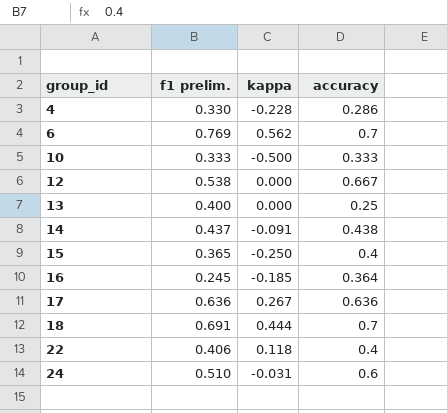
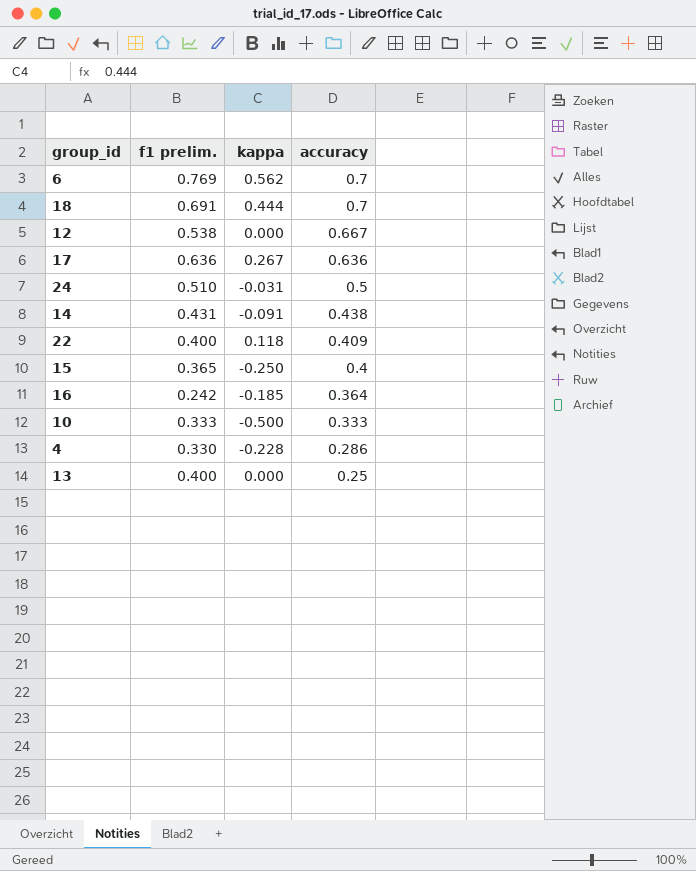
row order: group_id ascending -> accuracy descending
24 | accuracy: 0.6 -> 0.5
14 | f1 prelim.: 0.437 -> 0.431
22 | f1 prelim.: 0.406 -> 0.400
22 | accuracy: 0.4 -> 0.409
16 | f1 prelim.: 0.245 -> 0.242

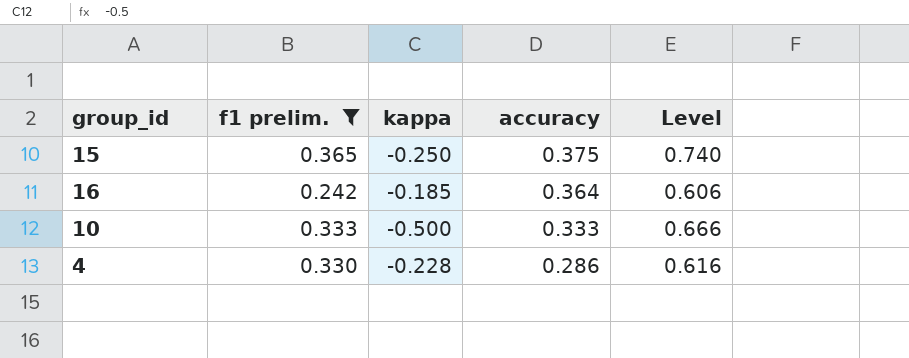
filter: none -> f1 prelim. <= 0.365
column Level | formula: none -> [f1 prelim.] + [accuracy]
15 | accuracy: 0.4 -> 0.375

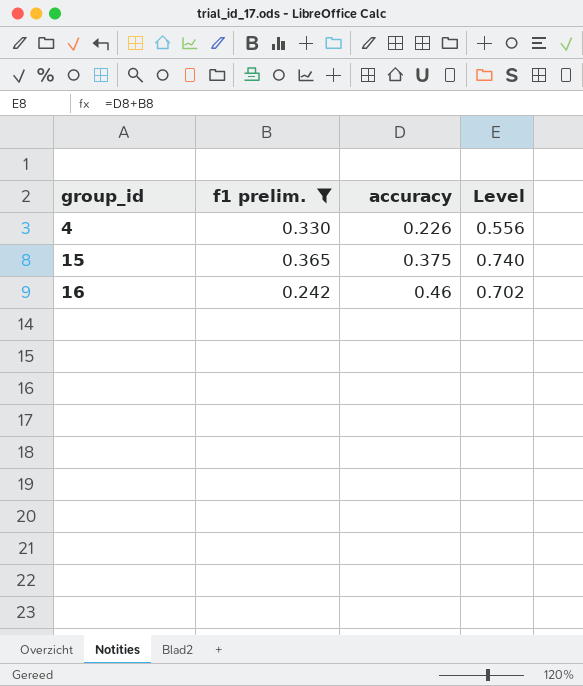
row order: accuracy descending -> group_id ascending
column kappa | position: 3 -> none
row 10: 0.333 | -0.500 | 0.333 | 0.666 -> none
4 | accuracy: 0.286 -> 0.226
4 | Level: 0.616 -> 0.556
16 | accuracy: 0.364 -> 0.46
16 | Level: 0.606 -> 0.702

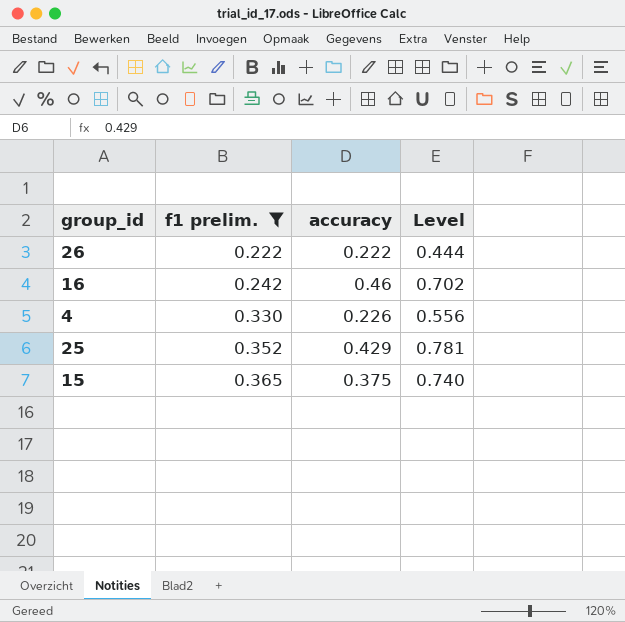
row order: group_id ascending -> f1 prelim. ascending
row 26: none -> 0.222 | 0.222 | 0.444
row 25: none -> 0.352 | 0.429 | 0.781

